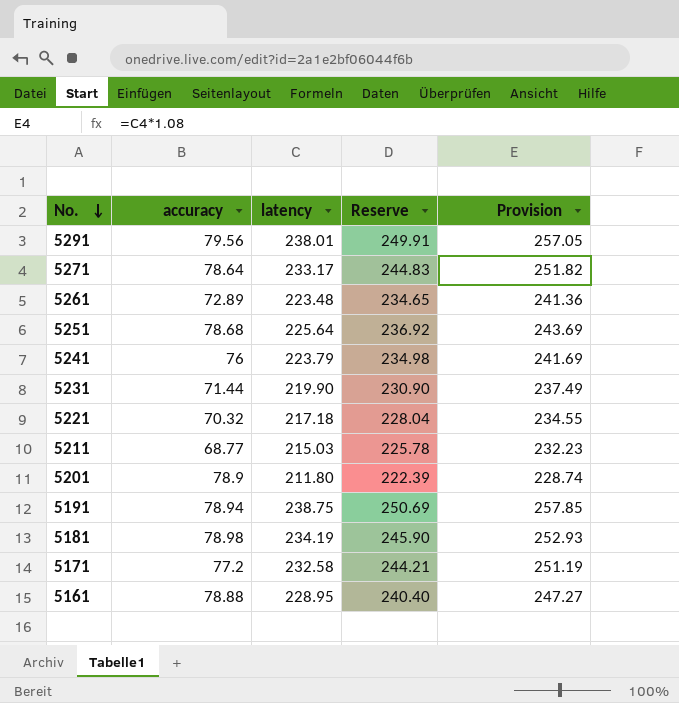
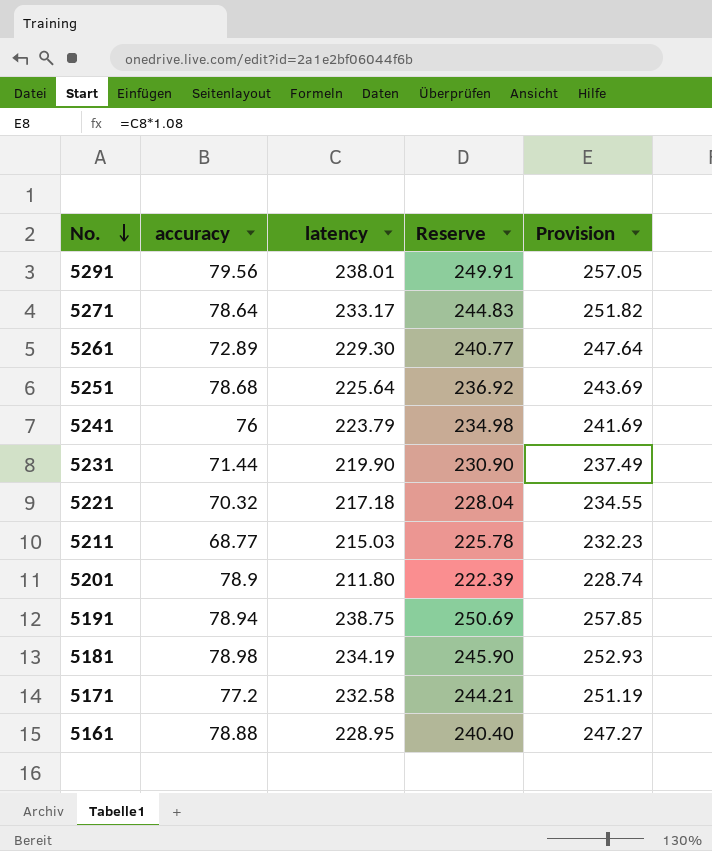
5261 | latency: 223.48 -> 229.30
5261 | Reserve: 234.65 -> 240.77
5261 | Provision: 241.36 -> 247.64

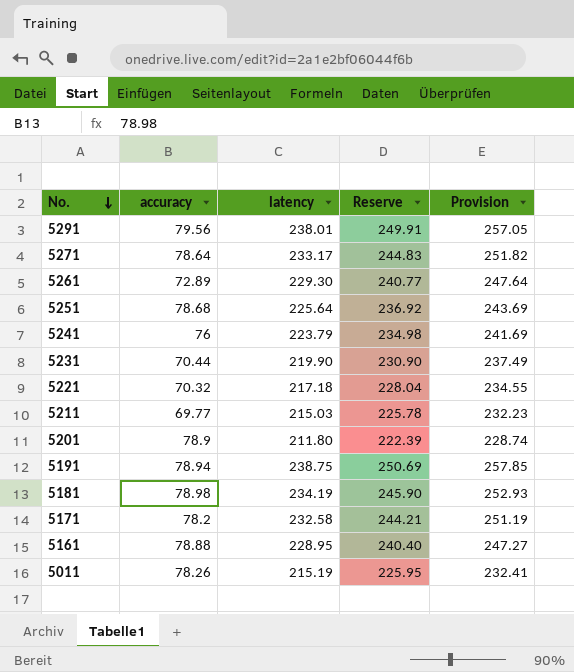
5231 | accuracy: 71.44 -> 70.44
5211 | accuracy: 68.77 -> 69.77
5171 | accuracy: 77.2 -> 78.2
row 5011: none -> 78.26 | 215.19 | 225.95 | 232.41

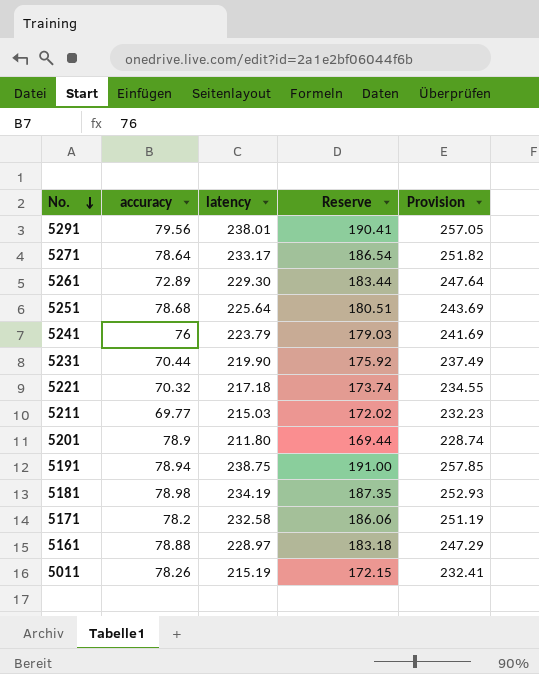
column Reserve | formula: [latency] * 1.05 -> [latency] * 0.8
5161 | latency: 228.95 -> 228.97
5161 | Provision: 247.27 -> 247.29

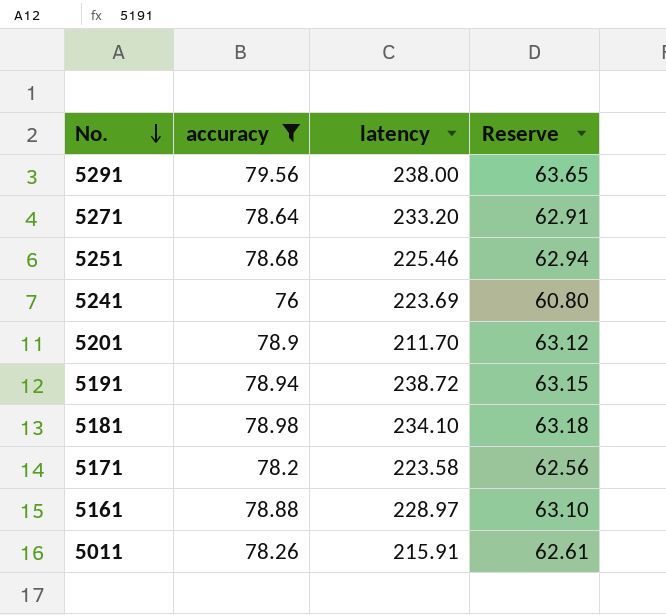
filter: none -> accuracy >= 76
column Provision | formula: [latency] * 1.08 -> none
column Reserve | formula: [latency] * 0.8 -> [accuracy] * 0.8
5291 | latency: 238.01 -> 238.00
5271 | latency: 233.17 -> 233.20
5251 | latency: 225.64 -> 225.46
5241 | latency: 223.79 -> 223.69
5201 | latency: 211.80 -> 211.70
5191 | latency: 238.75 -> 238.72
5181 | latency: 234.19 -> 234.10
5171 | latency: 232.58 -> 223.58
5011 | latency: 215.19 -> 215.91

